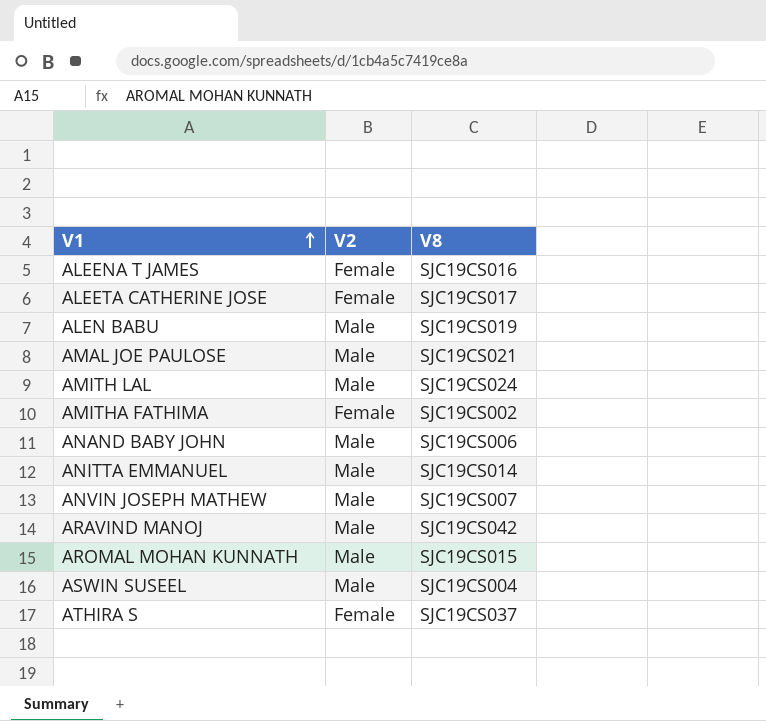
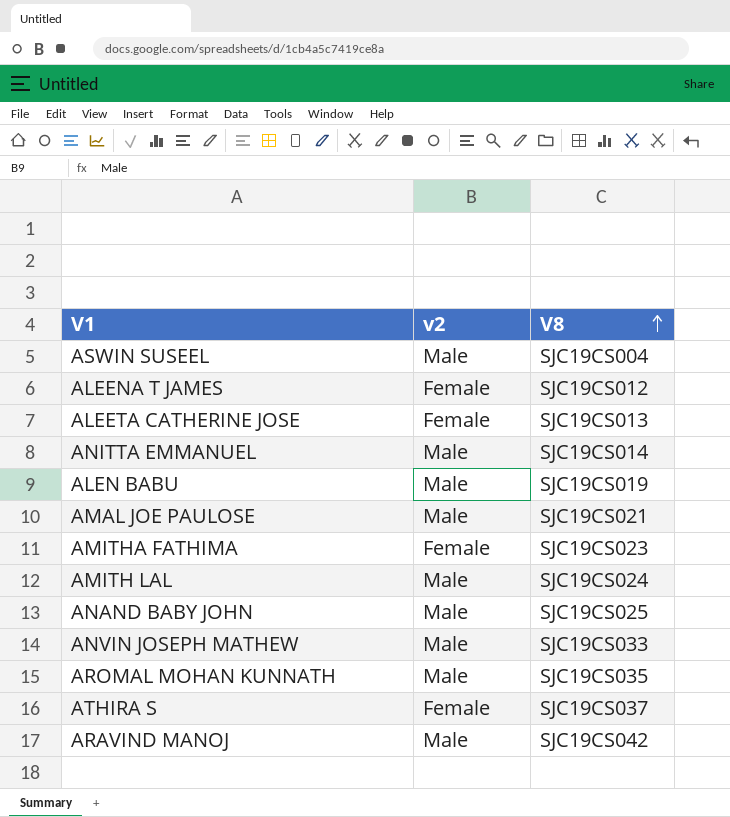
row order: V1 ascending -> V8 ascending
column name: V2 -> v2
ALEENA T JAMES | V8: SJC19CS016 -> SJC19CS012
ALEETA CATHERINE JOSE | V8: SJC19CS017 -> SJC19CS013
AMITHA FATHIMA | V8: SJC19CS002 -> SJC19CS023
ANAND BABY JOHN | V8: SJC19CS006 -> SJC19CS025
ANVIN JOSEPH MATHEW | V8: SJC19CS007 -> SJC19CS033
AROMAL MOHAN KUNNATH | V8: SJC19CS015 -> SJC19CS035

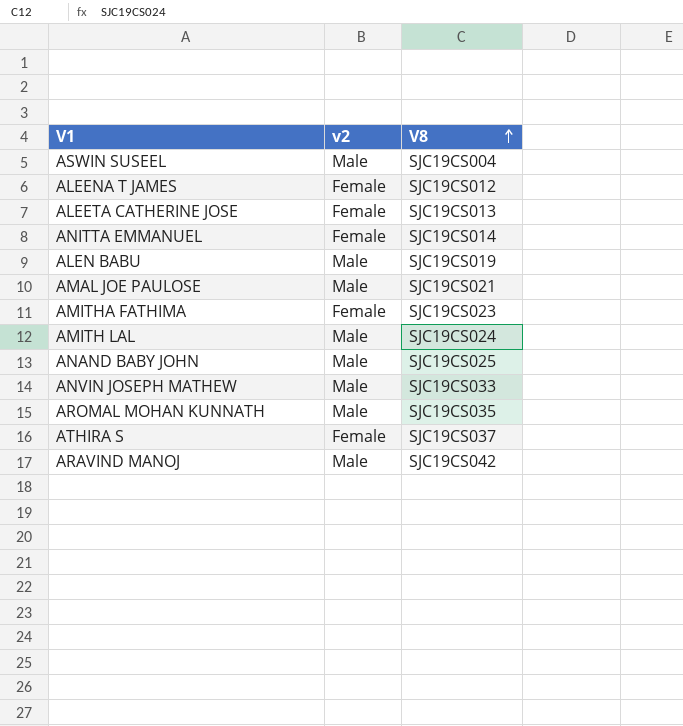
ANITTA EMMANUEL | v2: Male -> Female

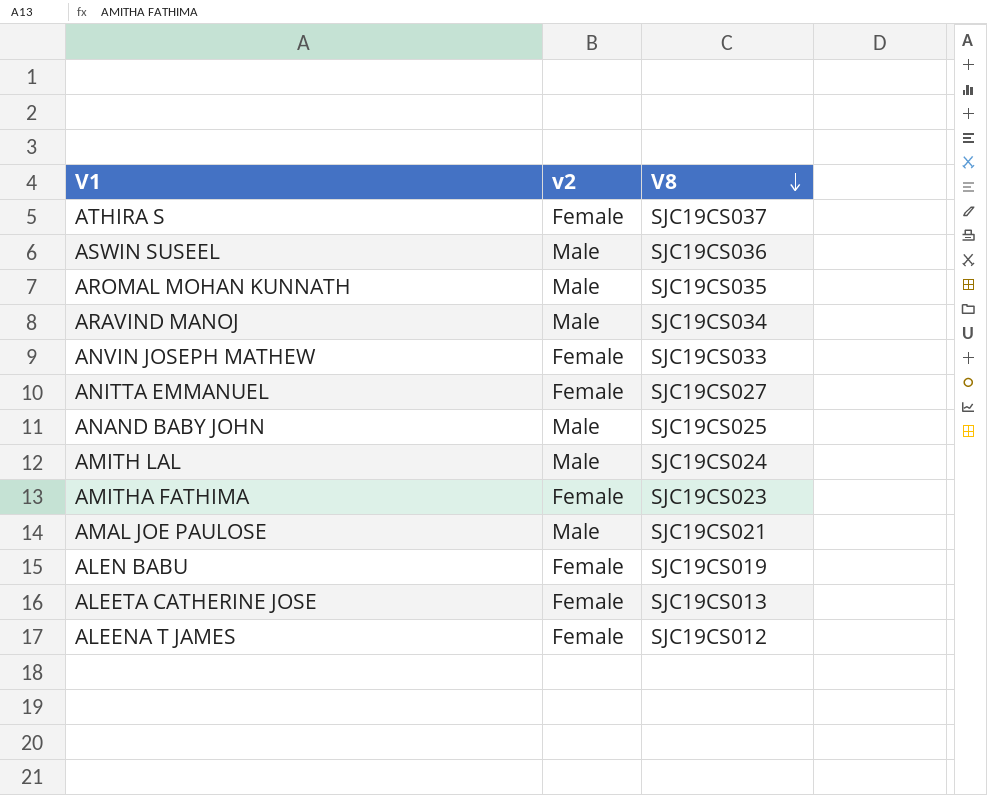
row order: V8 ascending -> V8 descending
ASWIN SUSEEL | V8: SJC19CS004 -> SJC19CS036
ARAVIND MANOJ | V8: SJC19CS042 -> SJC19CS034
ANVIN JOSEPH MATHEW | v2: Male -> Female
ANITTA EMMANUEL | V8: SJC19CS014 -> SJC19CS027
ALEN BABU | v2: Male -> Female

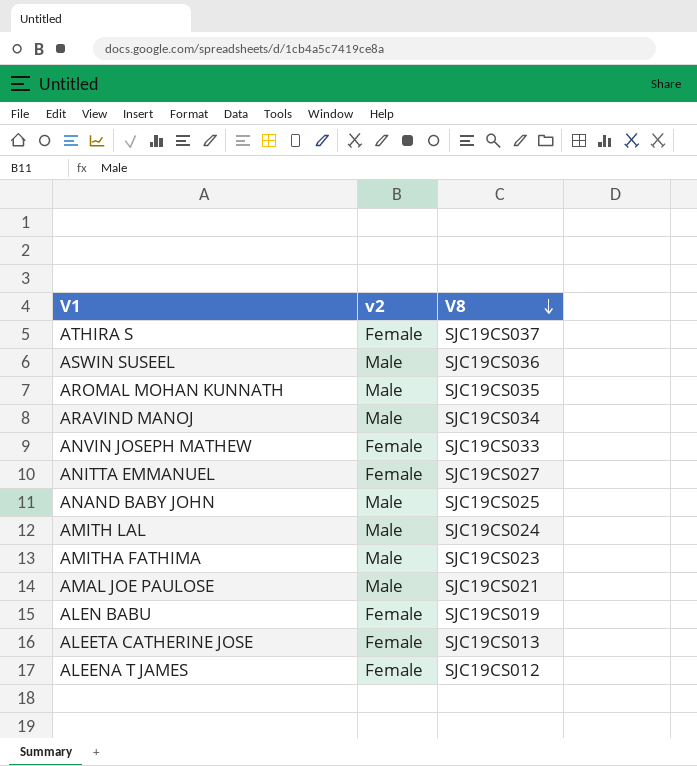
AMITHA FATHIMA | v2: Female -> Male

